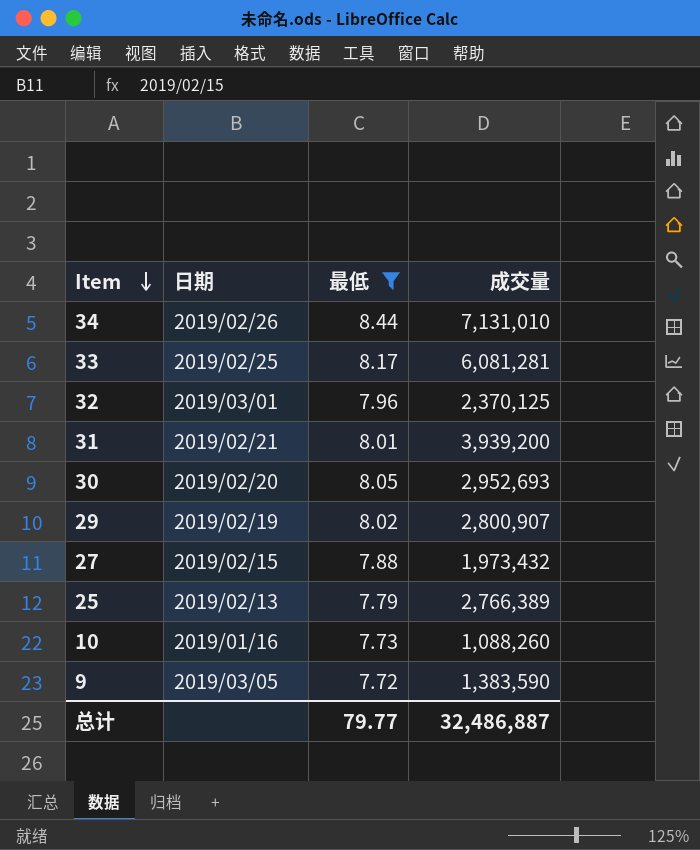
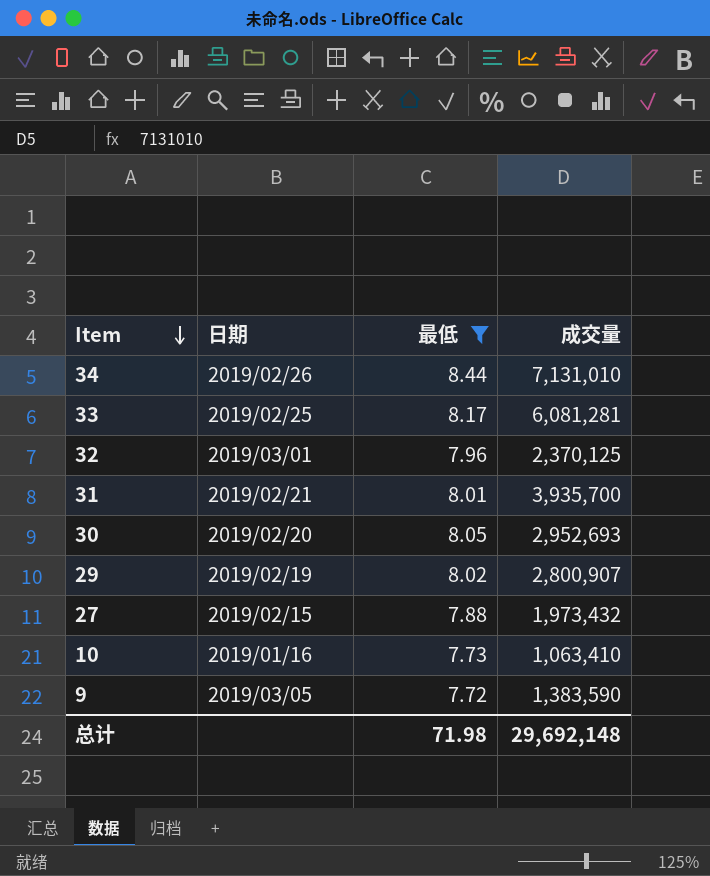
row 25: 2019/02/13 | 7.79 | 2,766,389 -> none
31 | 成交量: 3,939,200 -> 3,935,700
10 | 成交量: 1,088,260 -> 1,063,410
总计 | 最低: 79.77 -> 71.98
总计 | 成交量: 32,486,887 -> 29,692,148

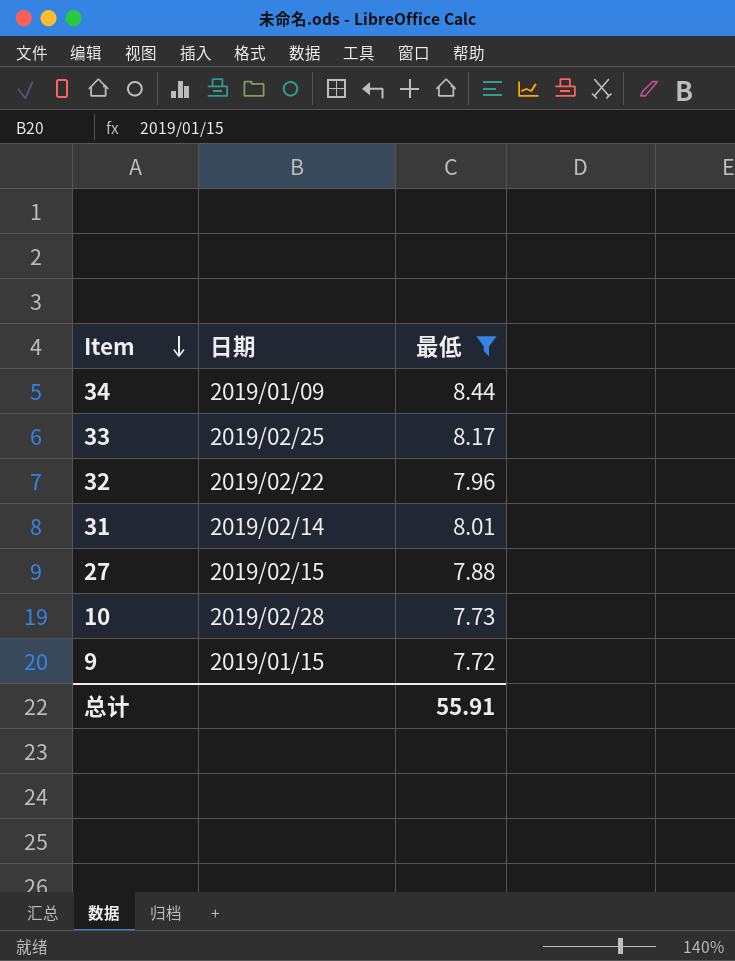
column 成交量 | position: 4 -> none
row 30: 2019/02/20 | 8.05 | 2,952,693 -> none
row 29: 2019/02/19 | 8.02 | 2,800,907 -> none
34 | 日期: 2019/02/26 -> 2019/01/09
32 | 日期: 2019/03/01 -> 2019/02/22
31 | 日期: 2019/02/21 -> 2019/02/14
10 | 日期: 2019/01/16 -> 2019/02/28
9 | 日期: 2019/03/05 -> 2019/01/15
总计 | 最低: 71.98 -> 55.91

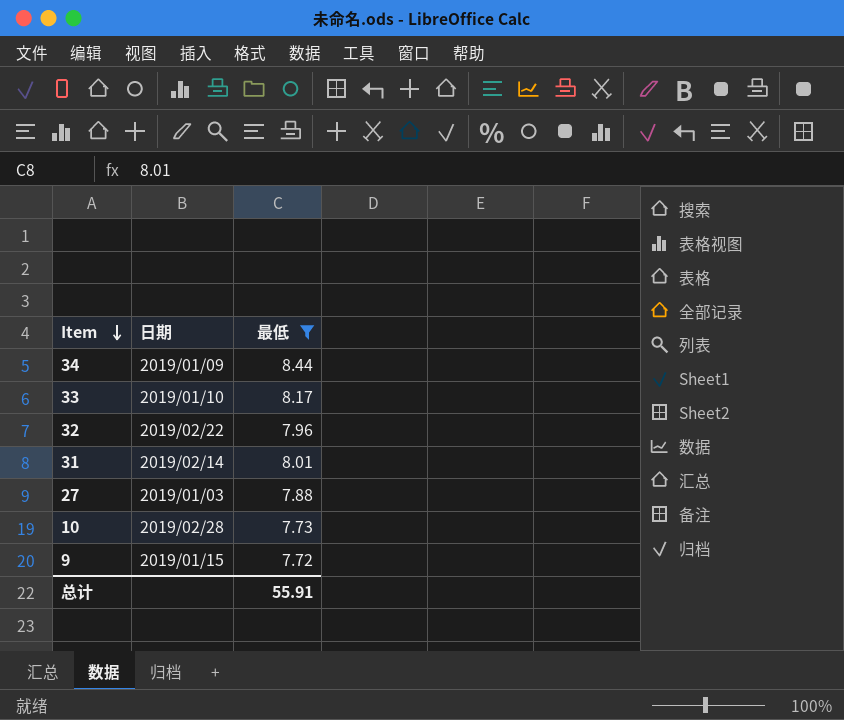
33 | 日期: 2019/02/25 -> 2019/01/10
27 | 日期: 2019/02/15 -> 2019/01/03

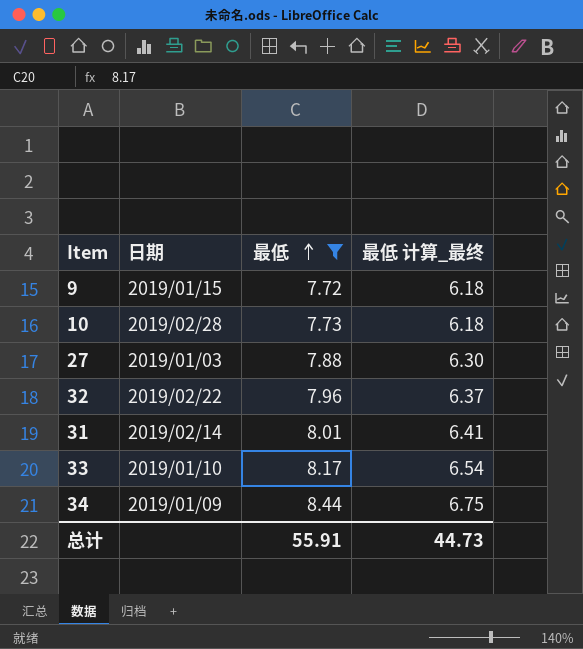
row order: Item descending -> 最低 ascending
column 最低 计算_最终 | formula: none -> [最低] * 0.8

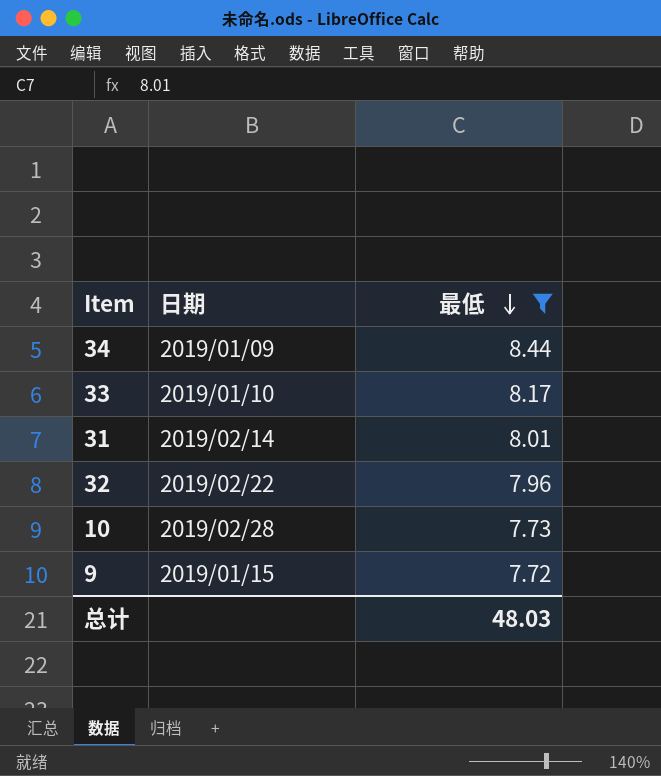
row order: 最低 ascending -> 最低 descending
column 最低 计算_最终 | formula: [最低] * 0.8 -> none
row 27: 2019/01/03 | 7.88 | 6.30 -> none
总计 | 最低: 55.91 -> 48.03

